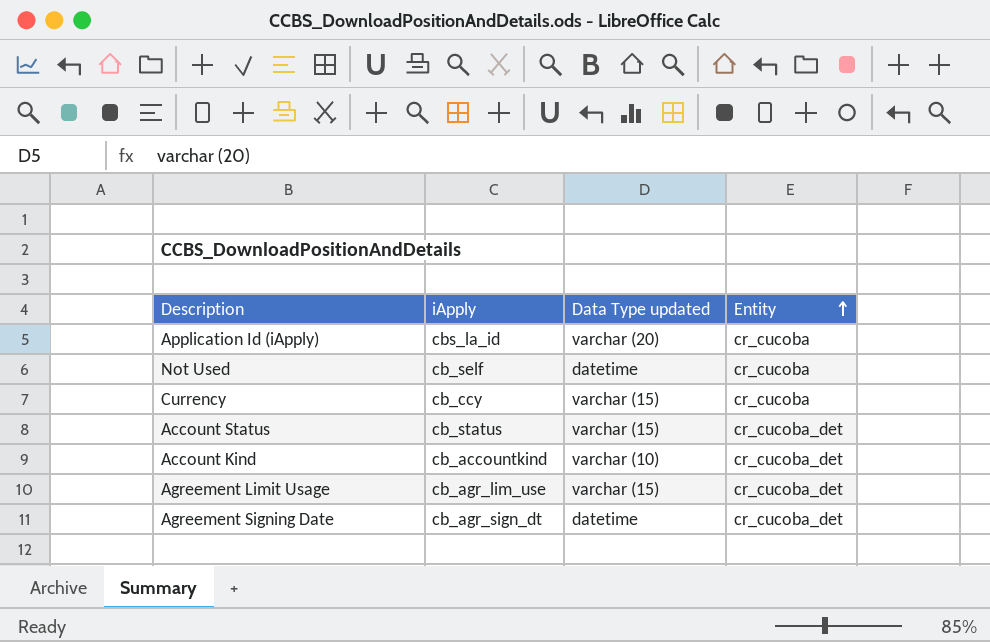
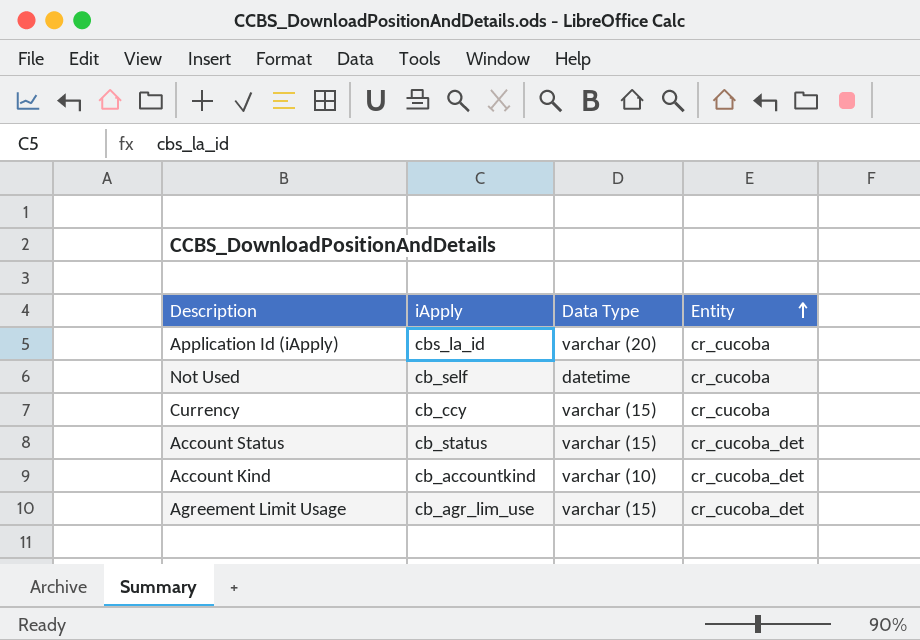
column name: Data Type updated -> Data Type
row Agreement Signing Date: cb_agr_sign_dt | datetime | cr_cucoba_det -> none

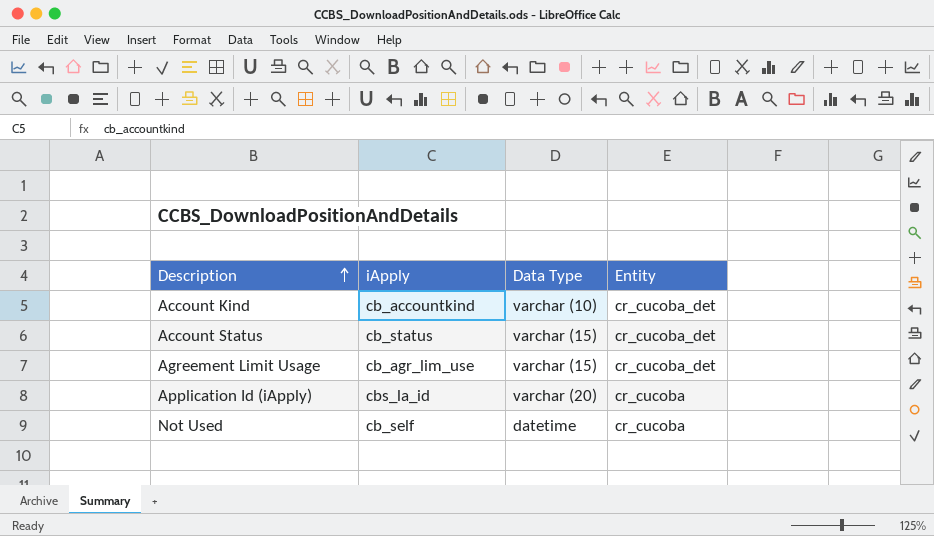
row order: Entity ascending -> Description ascending
row Currency: cb_ccy | varchar (15) | cr_cucoba -> none

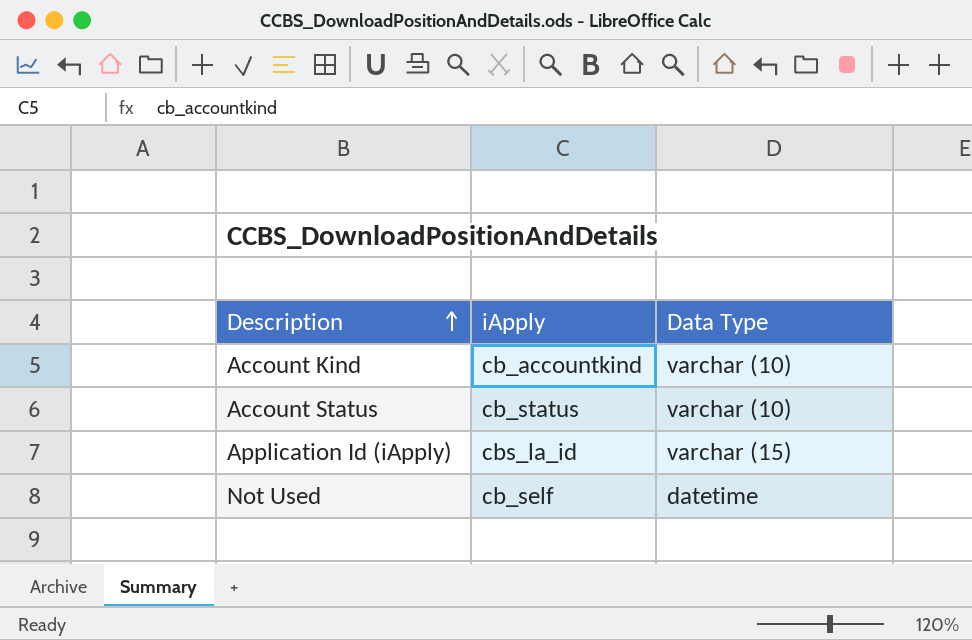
column Entity | position: 4 -> none
row Agreement Limit Usage: cb_agr_lim_use | varchar (15) | cr_cucoba_det -> none
Account Status | Data Type: varchar (15) -> varchar (10)
Application Id (iApply) | Data Type: varchar (20) -> varchar (15)

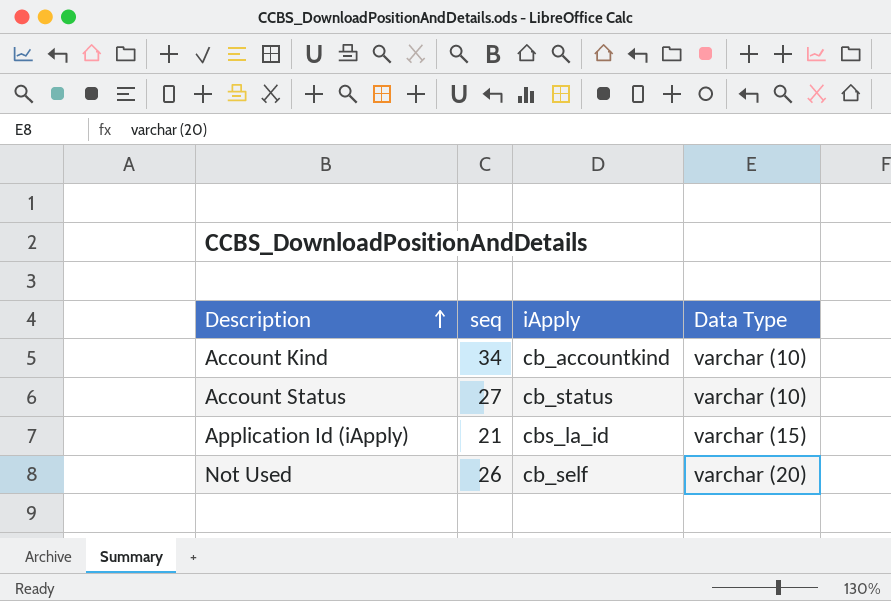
column seq | position: none -> 2
Not Used | Data Type: datetime -> varchar (20)

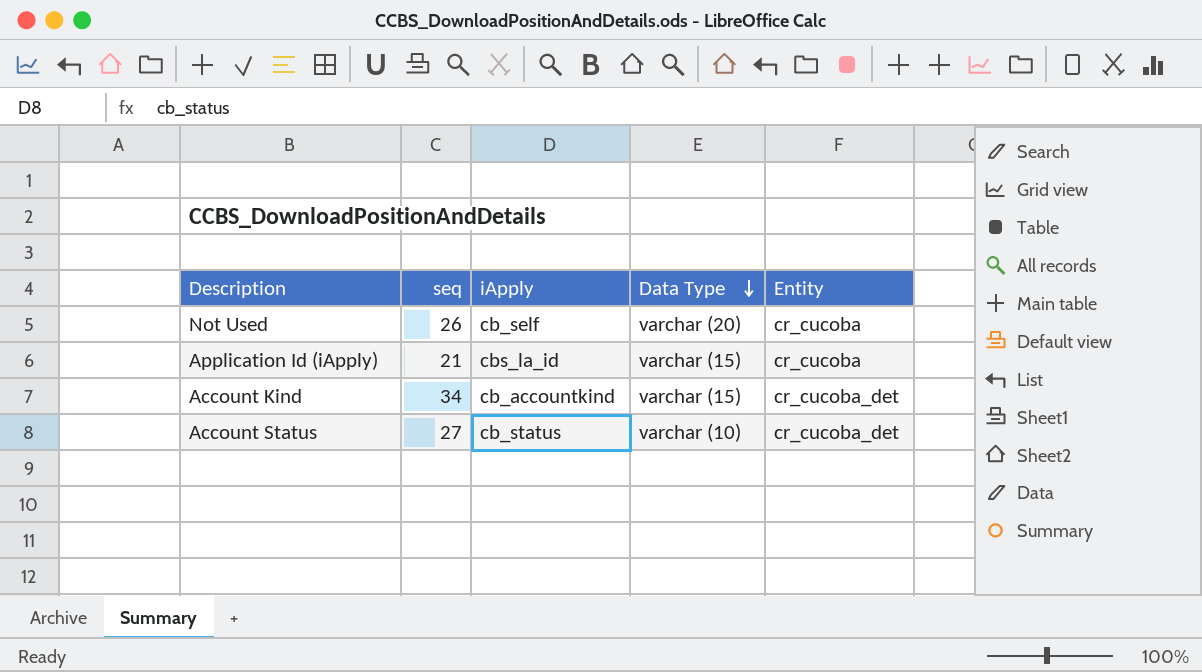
row order: Description ascending -> Data Type descending
column Entity | position: none -> 5
Account Kind | Data Type: varchar (10) -> varchar (15)

